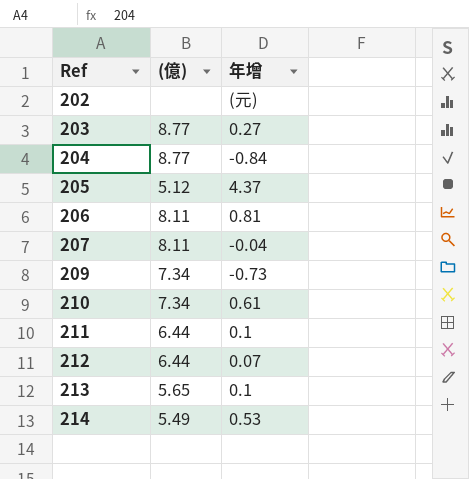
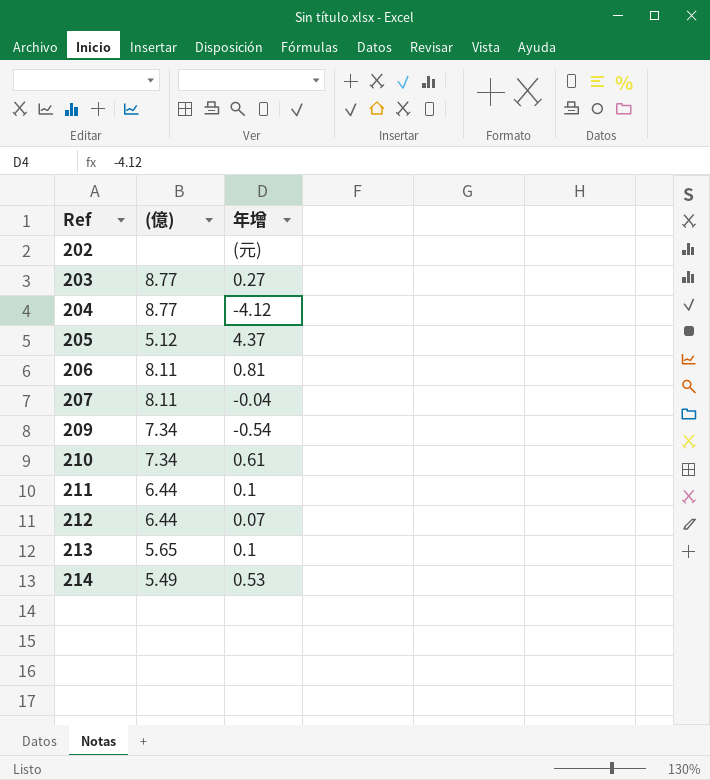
204 | 年增: -0.84 -> -4.12
209 | 年增: -0.73 -> -0.54

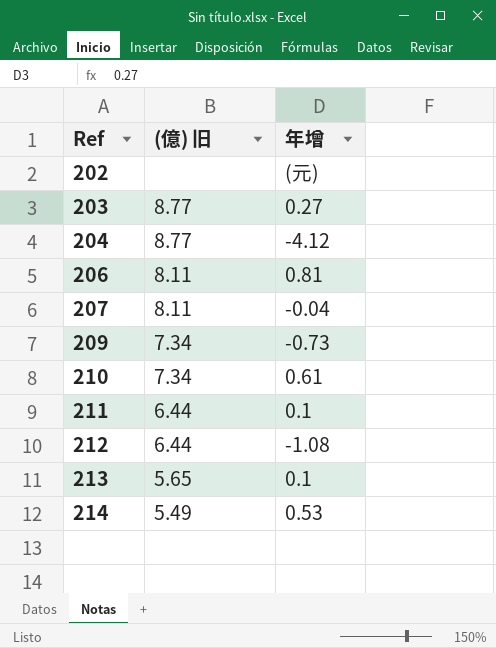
column name: (億) -> (億) 旧
row 205: 5.12 | 4.37 -> none
209 | 年增: -0.54 -> -0.73
212 | 年增: 0.07 -> -1.08

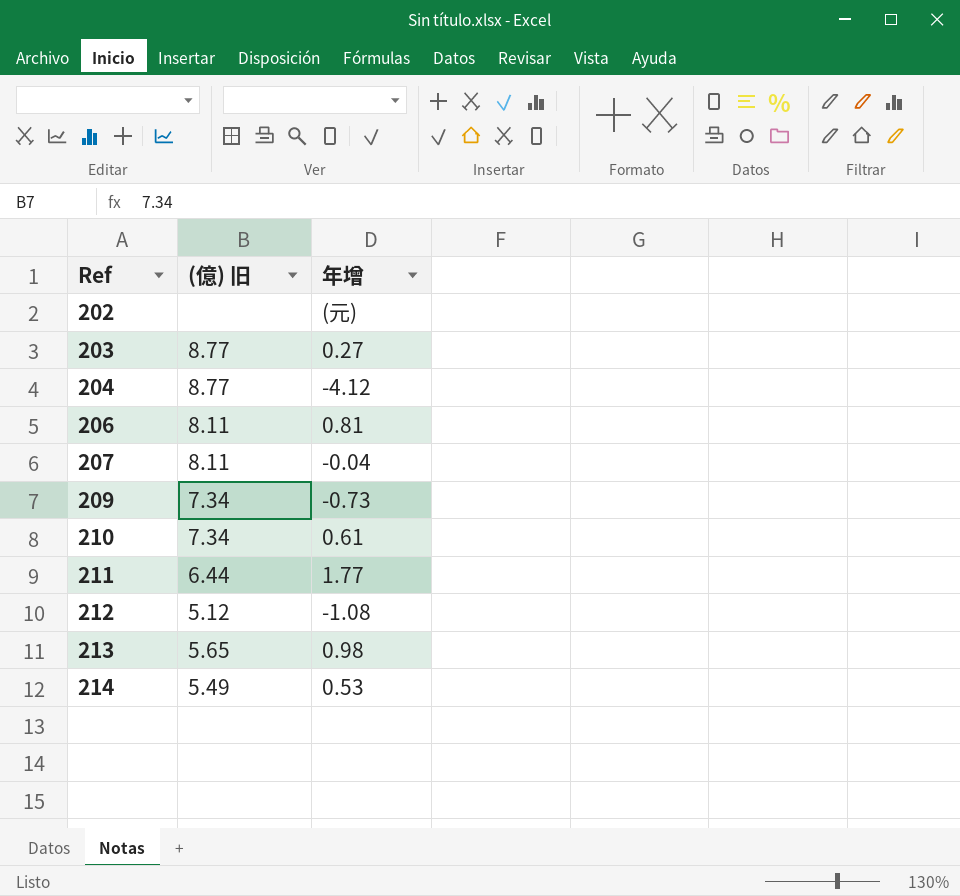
211 | 年增: 0.1 -> 1.77
212 | (億) 旧: 6.44 -> 5.12
213 | 年增: 0.1 -> 0.98

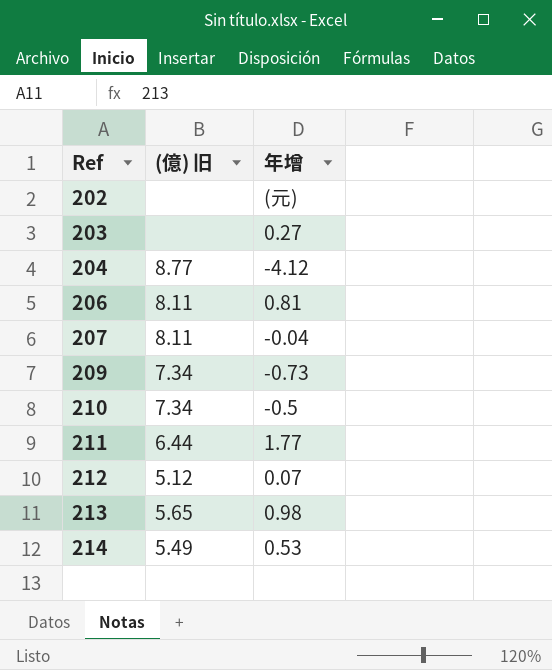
203 | (億) 旧: 8.77 -> none
210 | 年增: 0.61 -> -0.5
212 | 年增: -1.08 -> 0.07

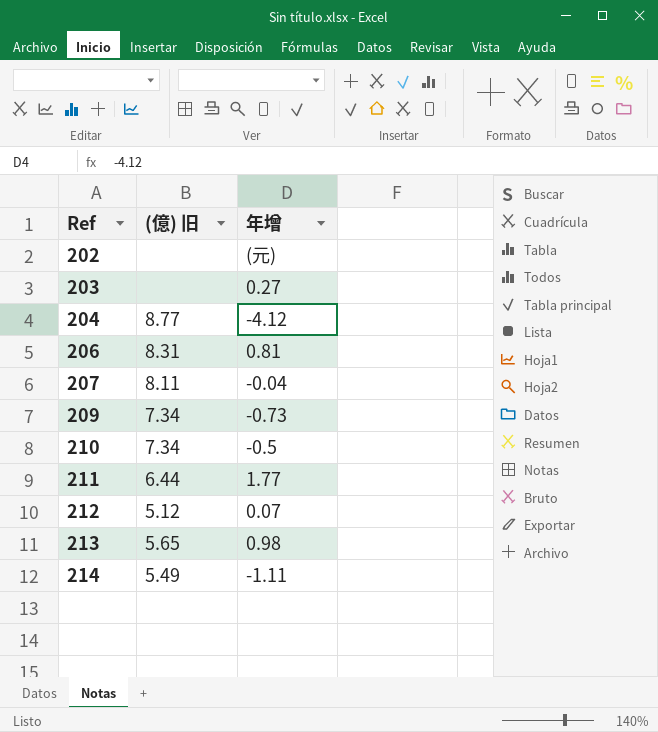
206 | (億) 旧: 8.11 -> 8.31
214 | 年增: 0.53 -> -1.11

